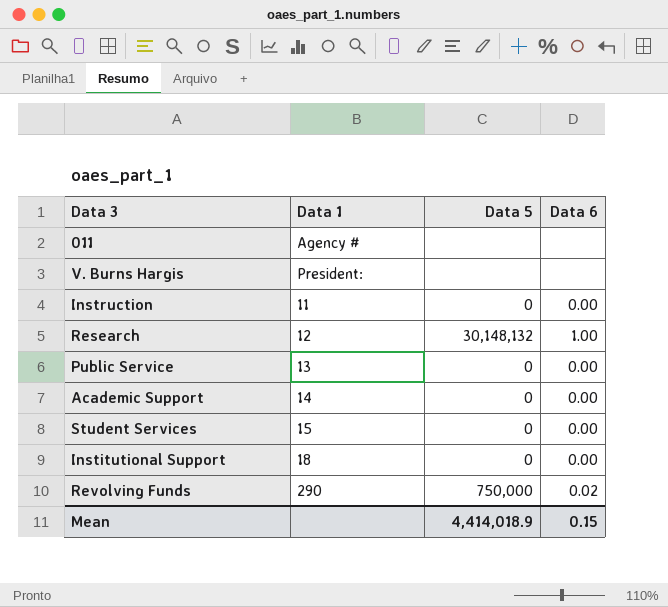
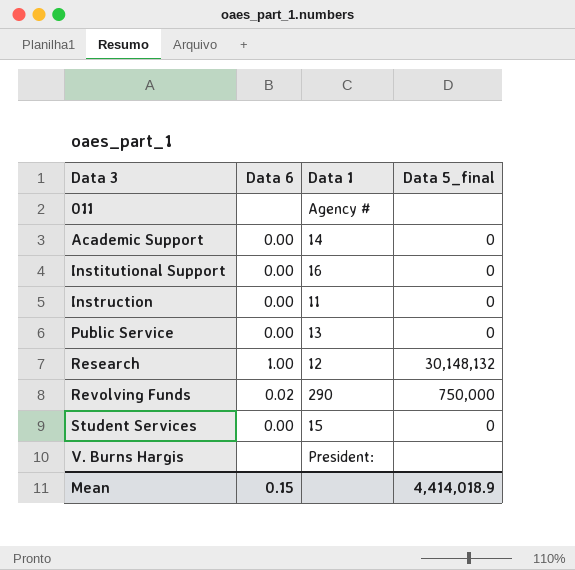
row order: none -> Data 3 ascending
column Data 6 | position: 4 -> 2
column name: Data 5 -> Data 5_final
Institutional Support | Data 1: 18 -> 16

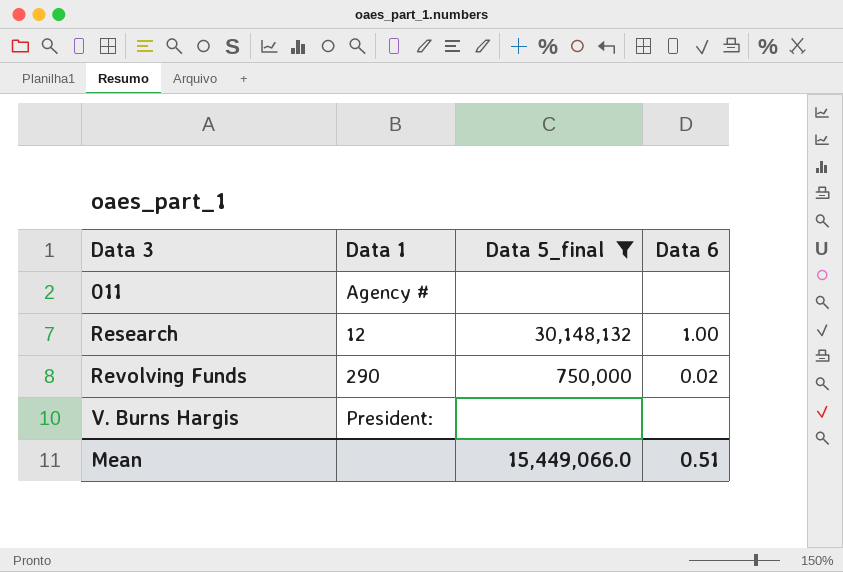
filter: none -> Data 5_final != 0
column Data 6 | position: 2 -> 4
Mean | Data 5_final: 4,414,018.9 -> 15,449,066.0
Mean | Data 6: 0.15 -> 0.51

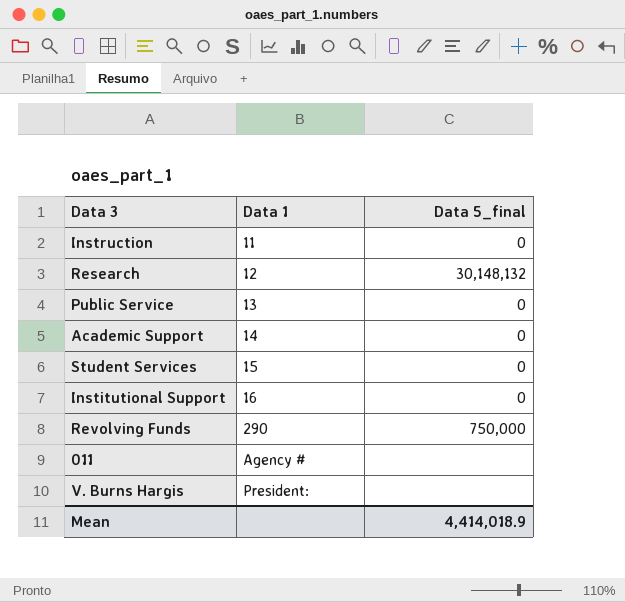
filter: Data 5_final != 0 -> none
row order: Data 3 ascending -> Data 1 ascending
column Data 6 | position: 4 -> none
Mean | Data 5_final: 15,449,066.0 -> 4,414,018.9

